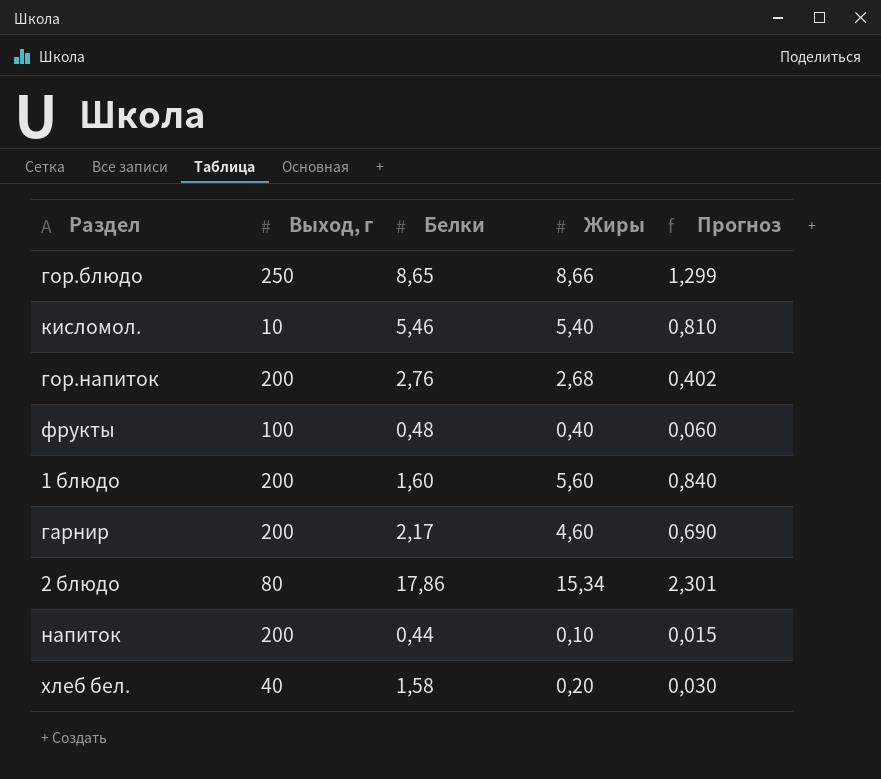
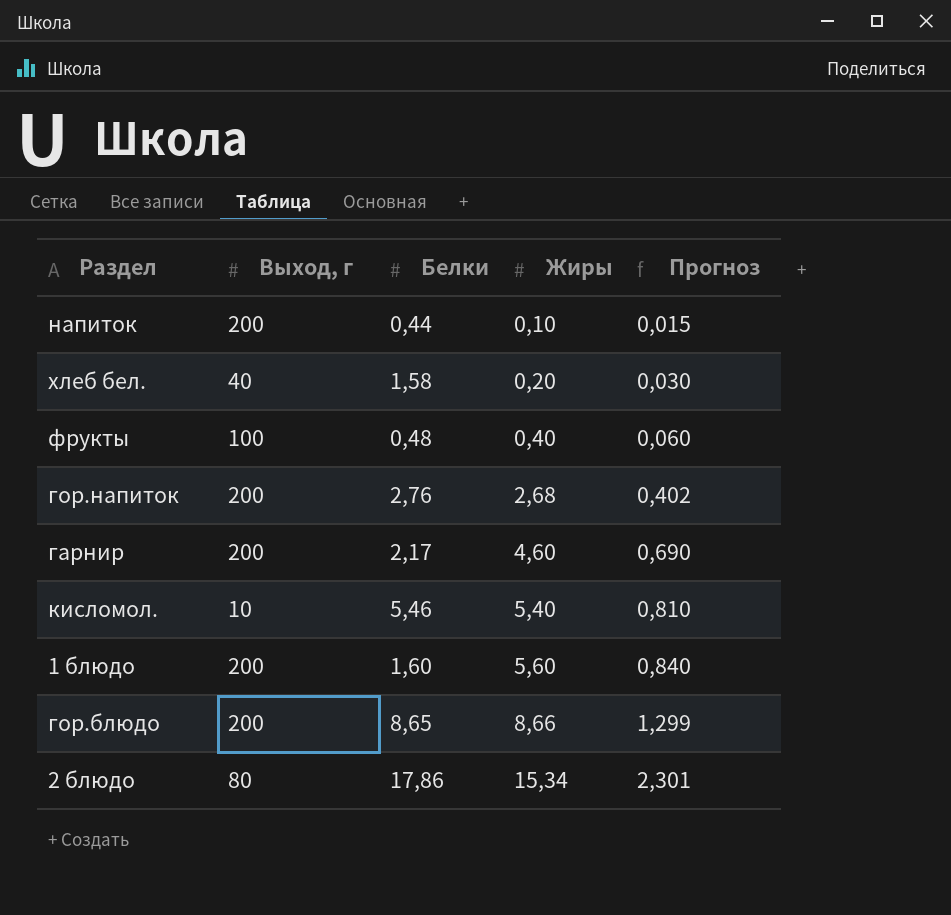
row order: none -> Жиры ascending
гор.блюдо | Выход, г: 250 -> 200

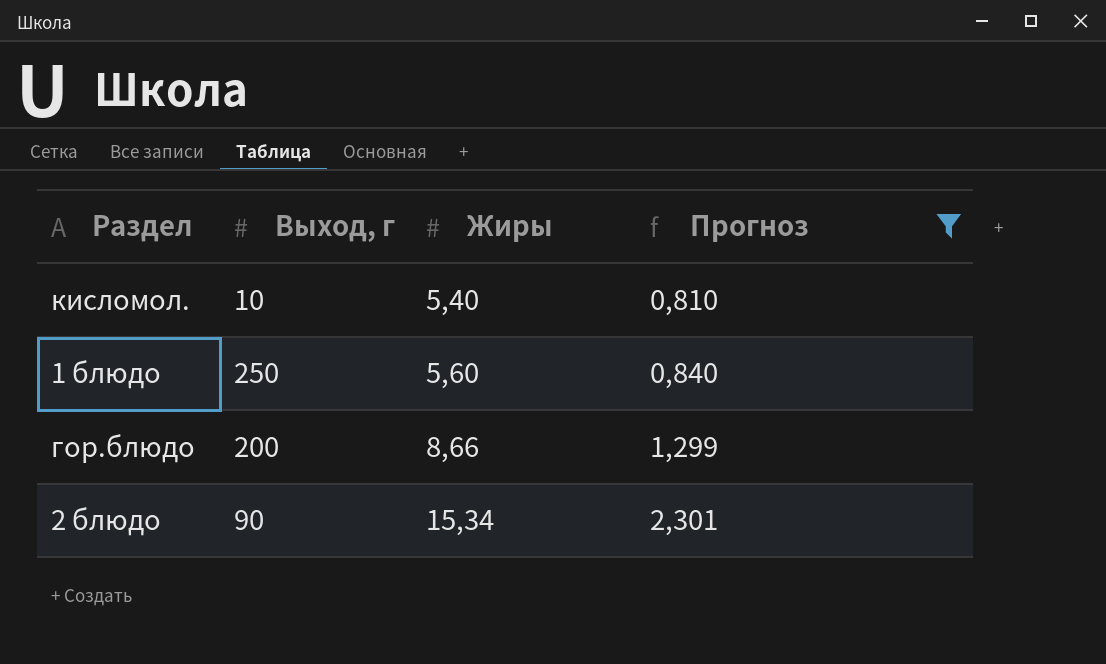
filter: none -> Прогноз >= 0,810
column Белки | position: 3 -> none
1 блюдо | Выход, г: 200 -> 250
2 блюдо | Выход, г: 80 -> 90

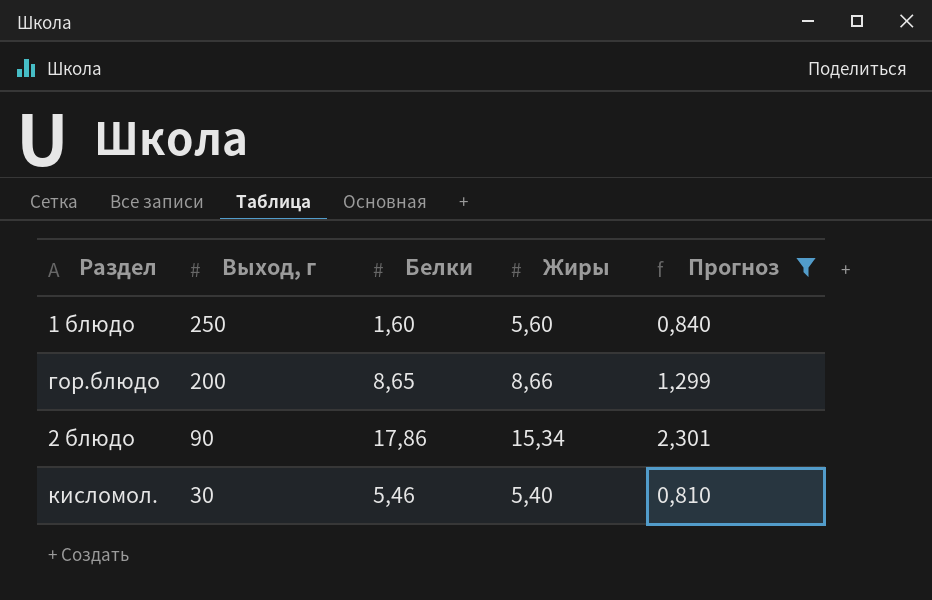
row order: Жиры ascending -> Выход, г descending
column Белки | position: none -> 3
кисломол. | Выход, г: 10 -> 30

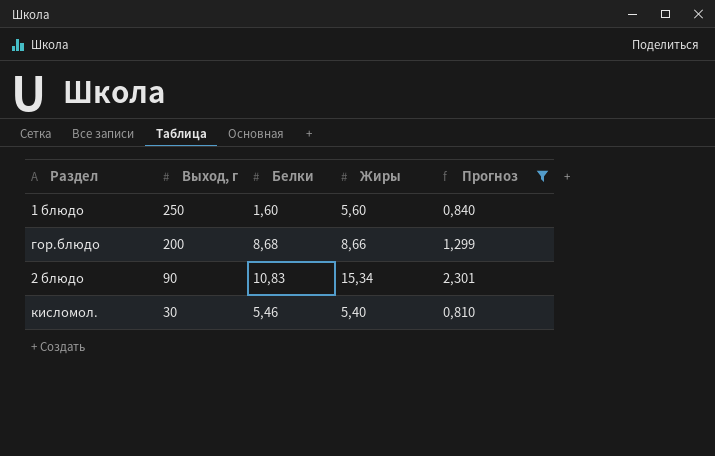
гор.блюдо | Белки: 8,65 -> 8,68
2 блюдо | Белки: 17,86 -> 10,83

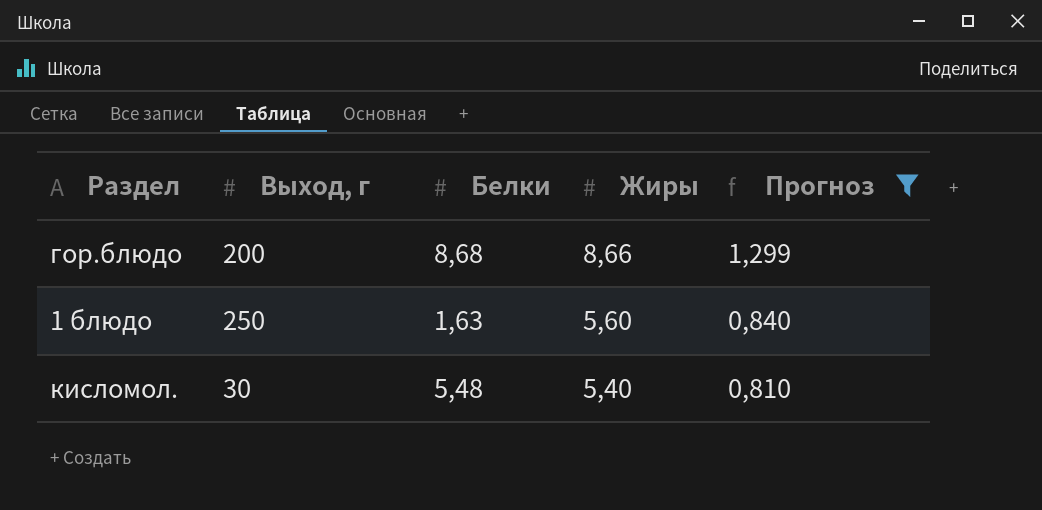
row order: Выход, г descending -> Жиры descending
row 2 блюдо: 90 | 10,83 | 15,34 | 2,301 -> none
1 блюдо | Белки: 1,60 -> 1,63
кисломол. | Белки: 5,46 -> 5,48

